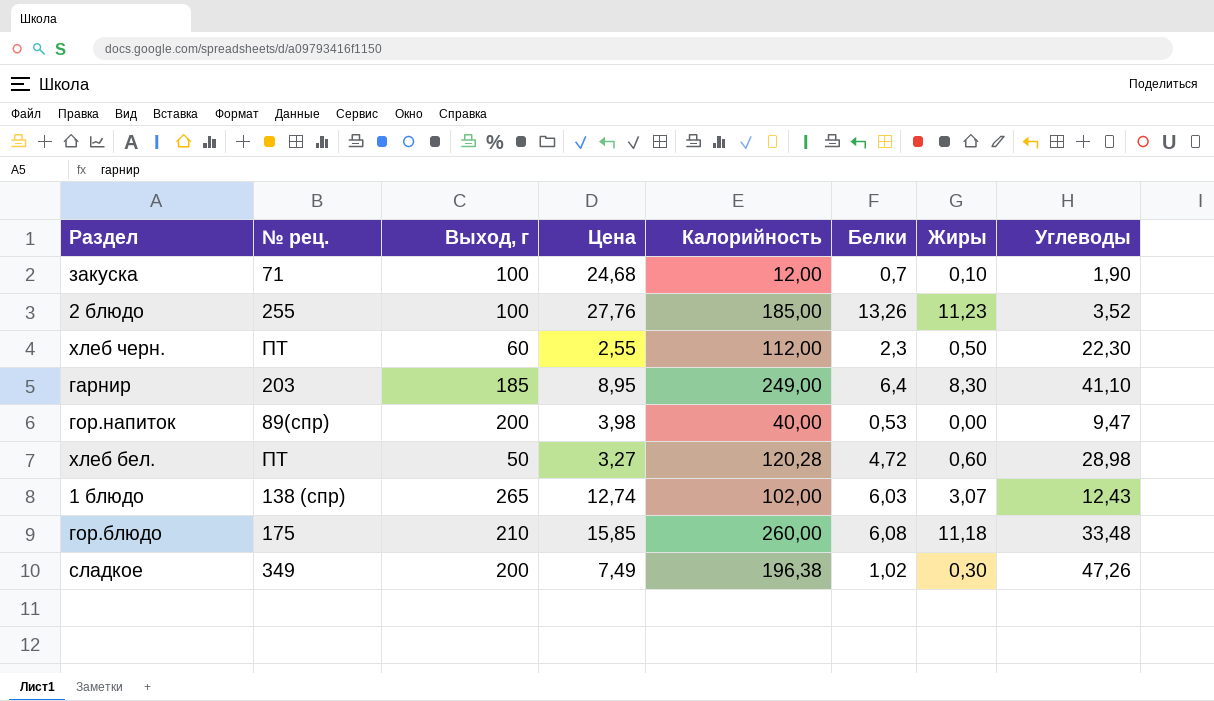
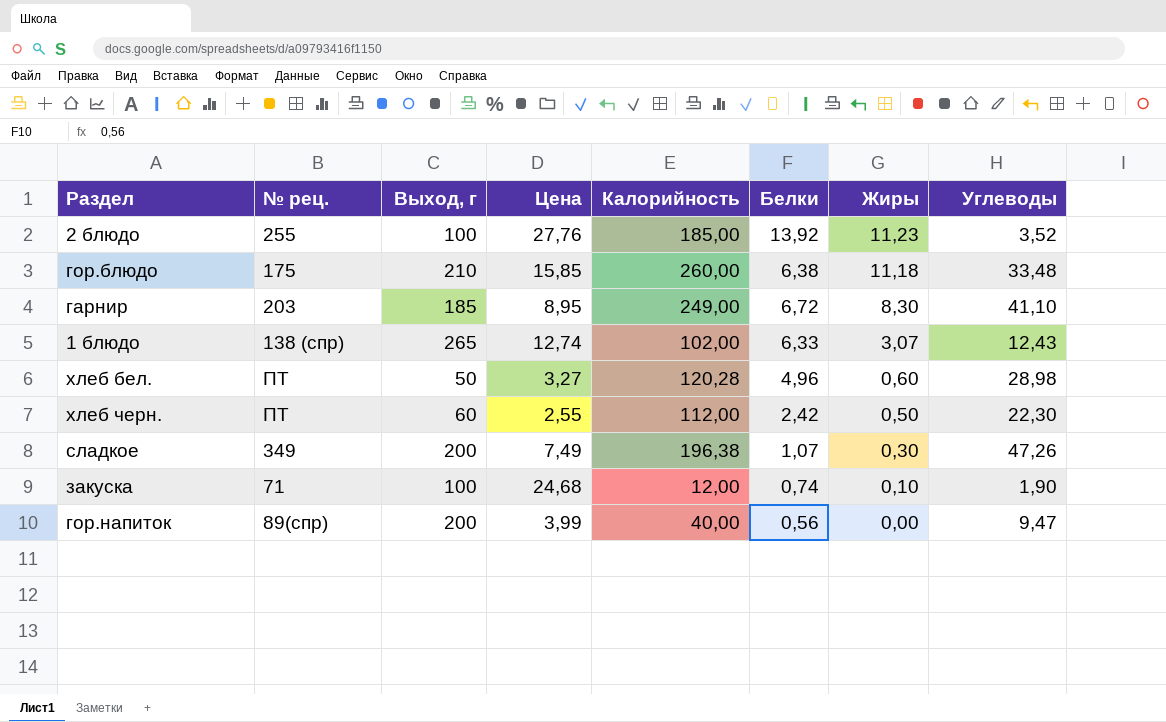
row order: none -> Жиры descending
2 блюдо | Белки: 13,26 -> 13,92
гор.блюдо | Белки: 6,08 -> 6,38
гарнир | Белки: 6,4 -> 6,72
1 блюдо | Белки: 6,03 -> 6,33
хлеб бел. | Белки: 4,72 -> 4,96
хлеб черн. | Белки: 2,3 -> 2,42
сладкое | Белки: 1,02 -> 1,07
закуска | Белки: 0,7 -> 0,74
гор.напиток | Цена: 3,98 -> 3,99
гор.напиток | Белки: 0,53 -> 0,56

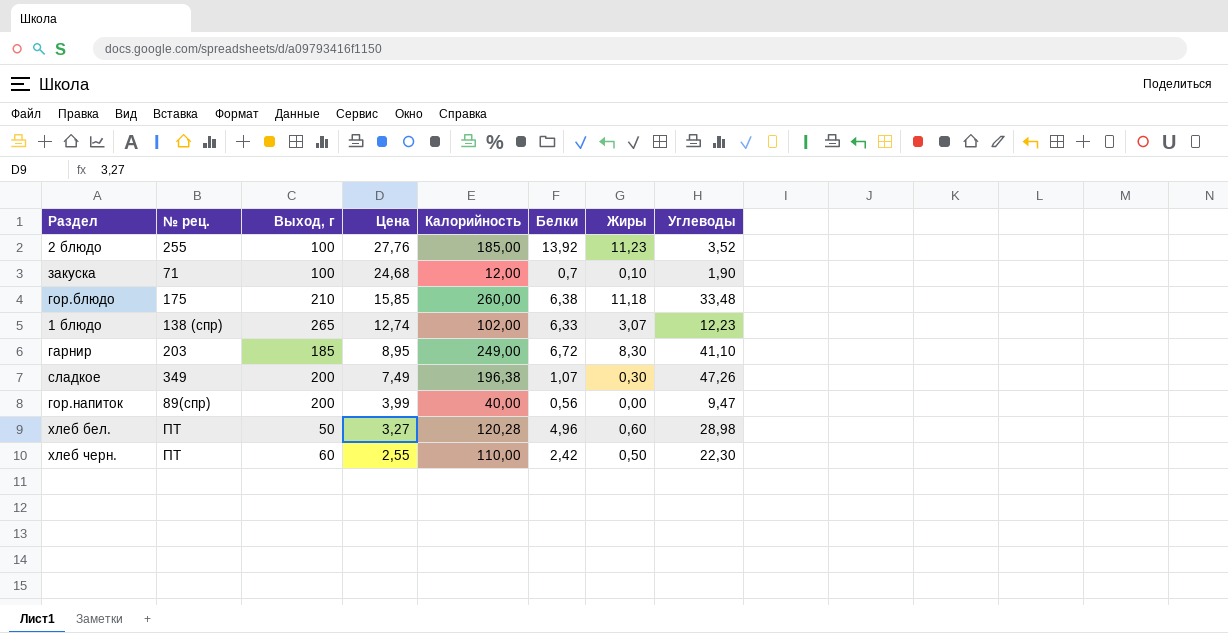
row order: Жиры descending -> Цена descending
закуска | Белки: 0,74 -> 0,7
1 блюдо | Углеводы: 12,43 -> 12,23
хлеб черн. | Калорийность: 112,00 -> 110,00

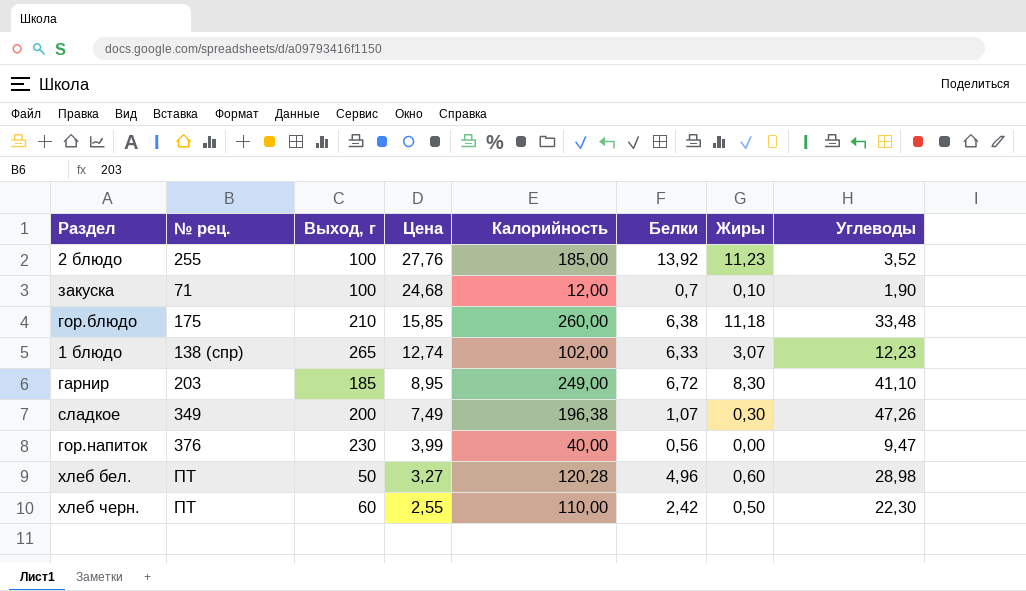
гор.напиток | № рец.: 89(спр) -> 376
гор.напиток | Выход, г: 200 -> 230

